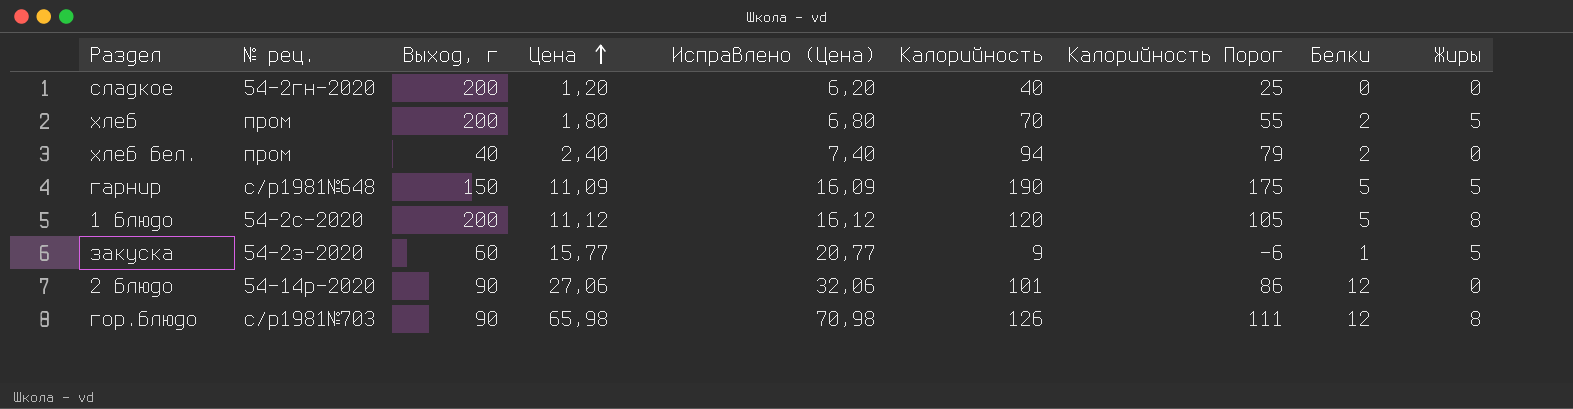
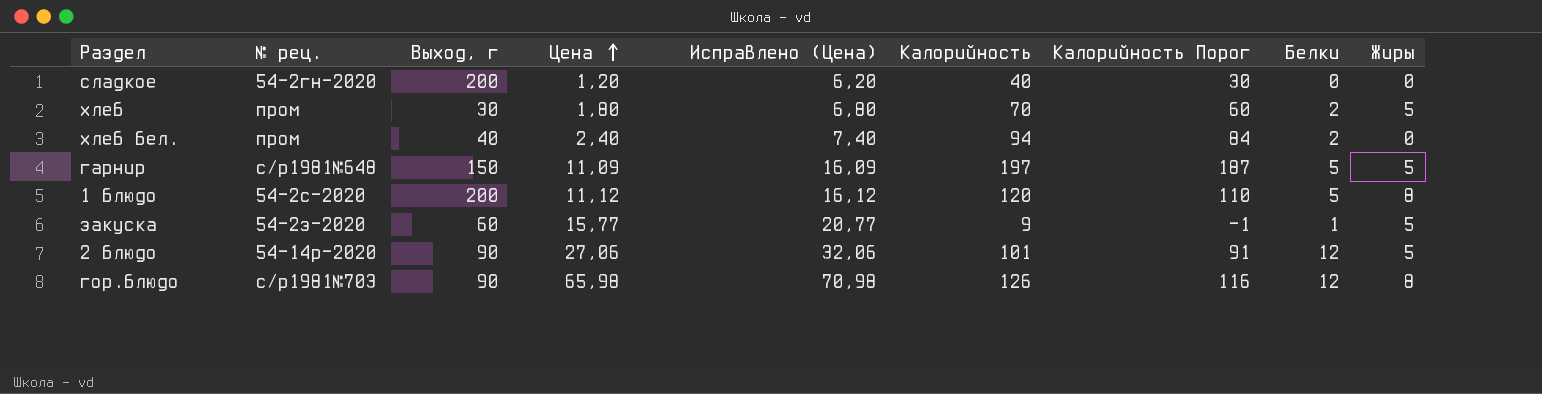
column Калорийность Порог | formula: [Калорийность] - 15 -> [Калорийность] - 10
хлеб | Выход, г: 200 -> 30
гарнир | Калорийность: 190 -> 197
2 блюдо | Жиры: 0 -> 5

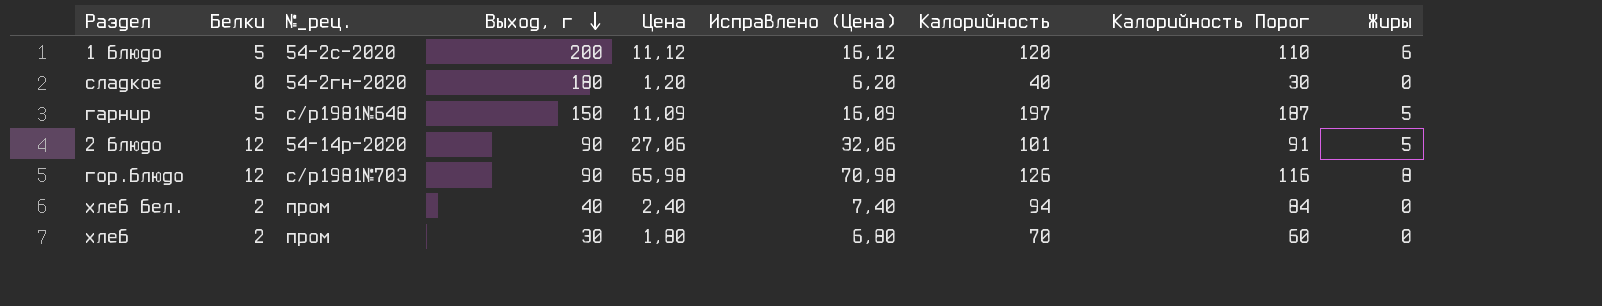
row order: Цена ascending -> Выход, г descending
column Белки | position: 8 -> 2
column name: № рец. -> №_рец.
row закуска: 54-2з-2020 | 60 | 15,77 | 20,77 | 9 | -1 | 1 | 5 -> none
1 блюдо | Жиры: 8 -> 6
сладкое | Выход, г: 200 -> 180
хлеб | Жиры: 5 -> 0

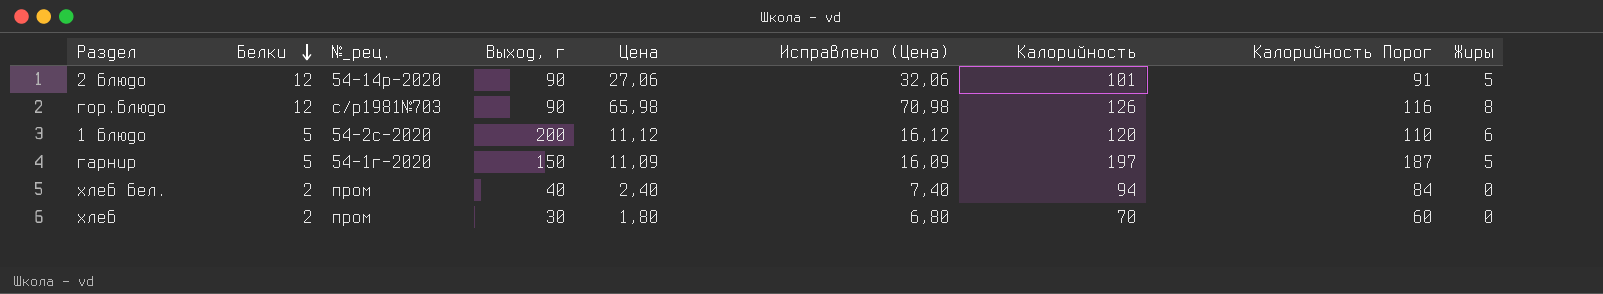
row order: Выход, г descending -> Белки descending
row сладкое: 0 | 54-2гн-2020 | 180 | 1,20 | 6,20 | 40 | 30 | 0 -> none
гарнир | №_рец.: с/р1981№648 -> 54-1г-2020

